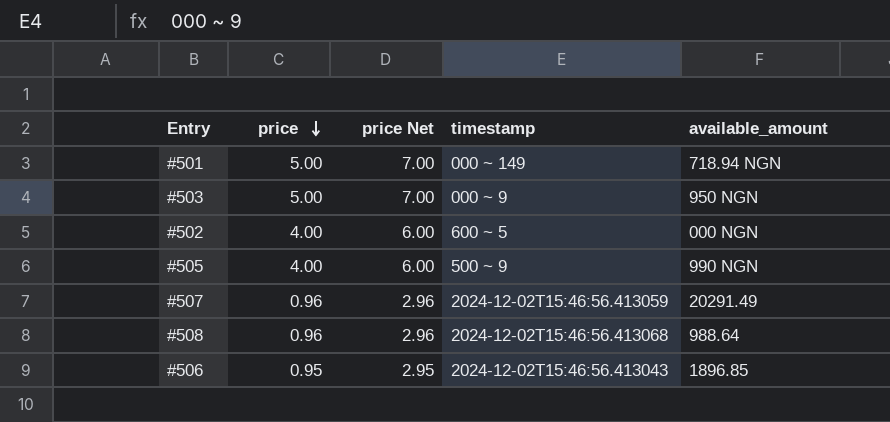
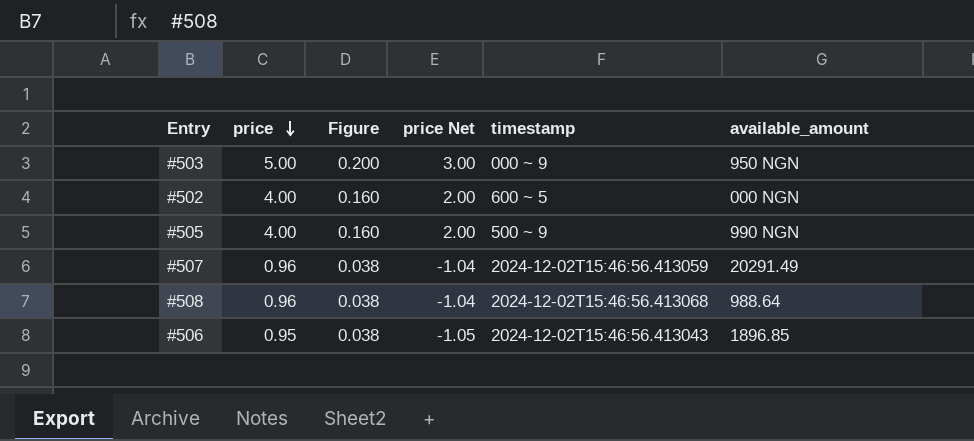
column Figure | formula: none -> [price] * 0.04
column price Net | formula: [price] + 2 -> [price] - 2
row #501: 5.00 | 7.00 | 000 ~ 149 | 718.94 NGN -> none

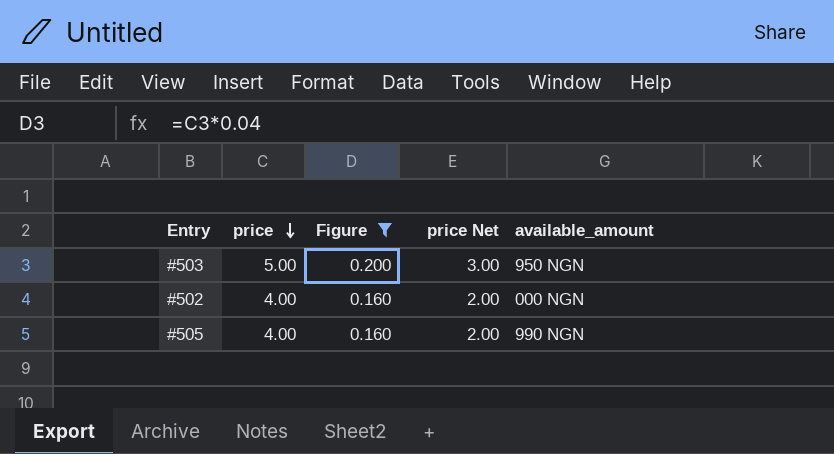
filter: none -> Figure != 0.038
column timestamp | position: 5 -> none

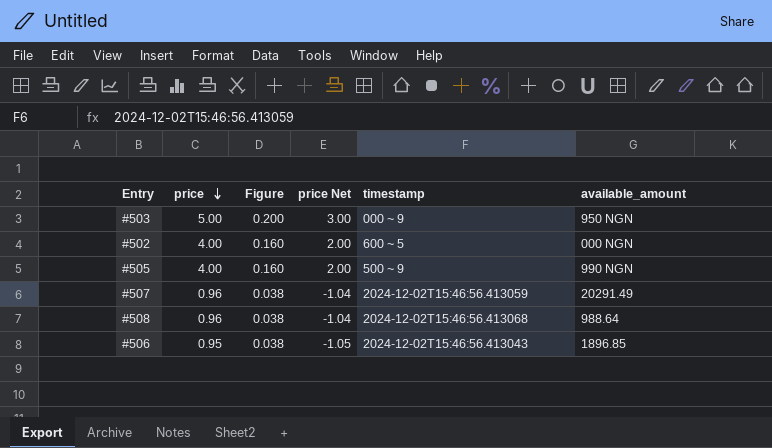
filter: Figure != 0.038 -> none
column timestamp | position: none -> 5

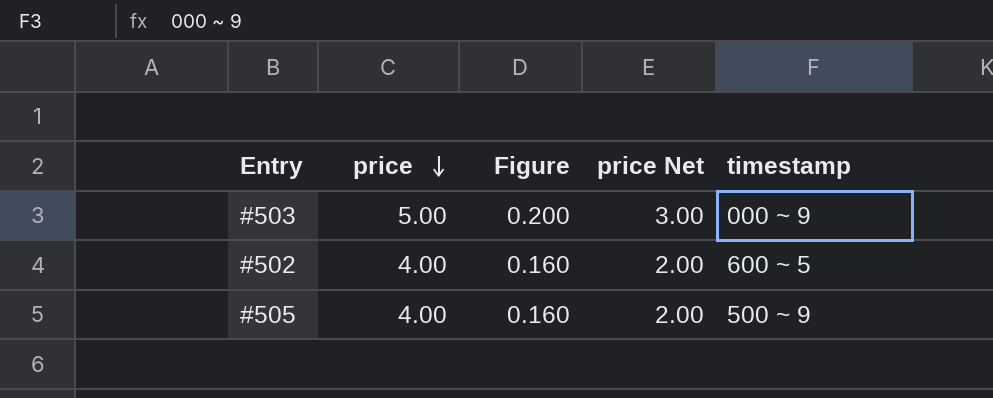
column available_amount | position: 6 -> none
row #507: 0.96 | 0.038 | -1.04 | 2024-12-02T15:46:56.413059 | 20291.49 -> none
row #508: 0.96 | 0.038 | -1.04 | 2024-12-02T15:46:56.413068 | 988.64 -> none
row #506: 0.95 | 0.038 | -1.05 | 2024-12-02T15:46:56.413043 | 1896.85 -> none

